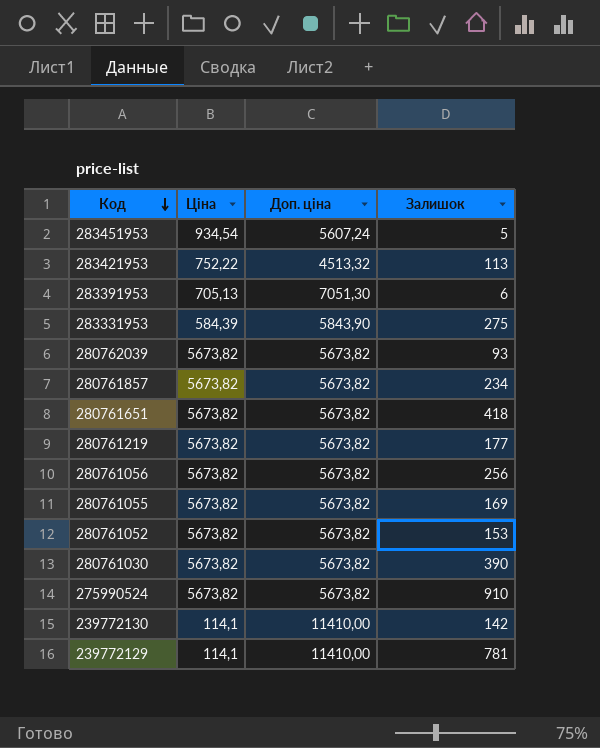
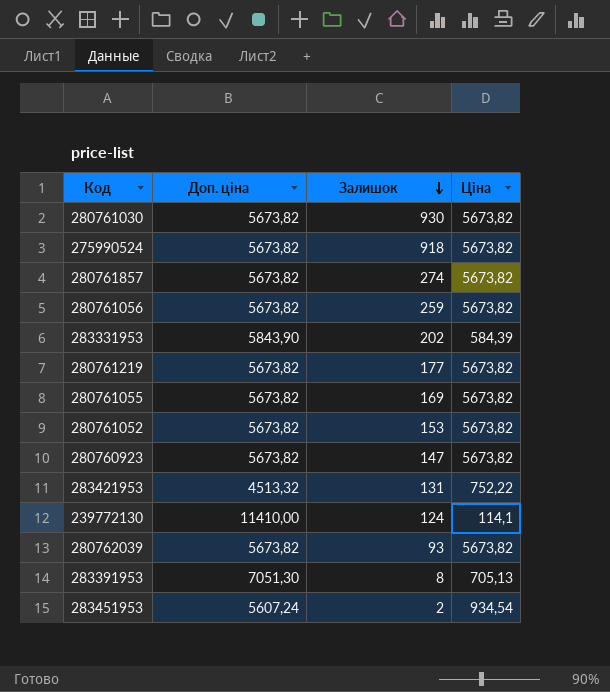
row order: Код descending -> Залишок descending
column Ціна | position: 2 -> 4
row 280761651: 5673,82 | 5673,82 | 418 -> none
row 239772129: 114,1 | 11410,00 | 781 -> none
280761030 | Залишок: 390 -> 930
275990524 | Залишок: 910 -> 918
280761857 | Залишок: 234 -> 274
280761056 | Залишок: 256 -> 259
283331953 | Залишок: 275 -> 202
row 280760923: none -> 5673,82 | 147 | 5673,82
283421953 | Залишок: 113 -> 131
239772130 | Залишок: 142 -> 124
283391953 | Залишок: 6 -> 8
283451953 | Залишок: 5 -> 2

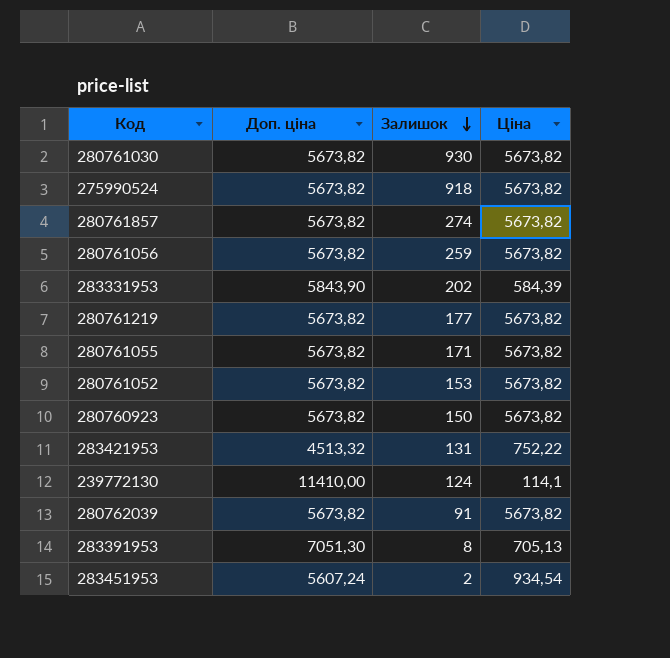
280761055 | Залишок: 169 -> 171
280760923 | Залишок: 147 -> 150
280762039 | Залишок: 93 -> 91

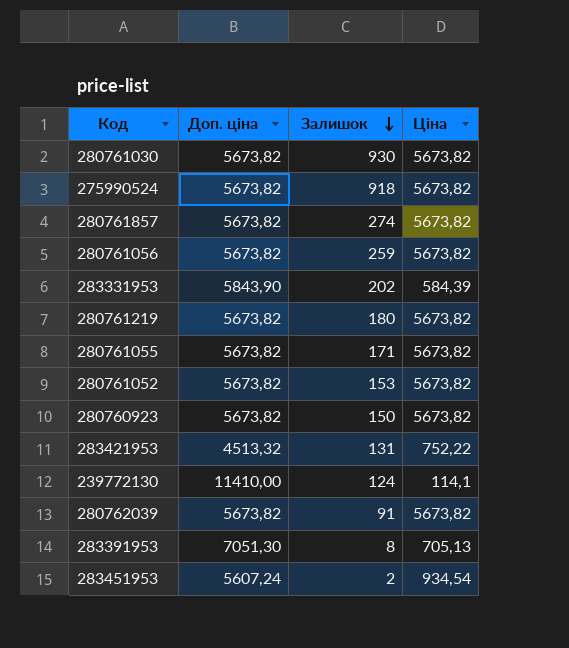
280761219 | Залишок: 177 -> 180

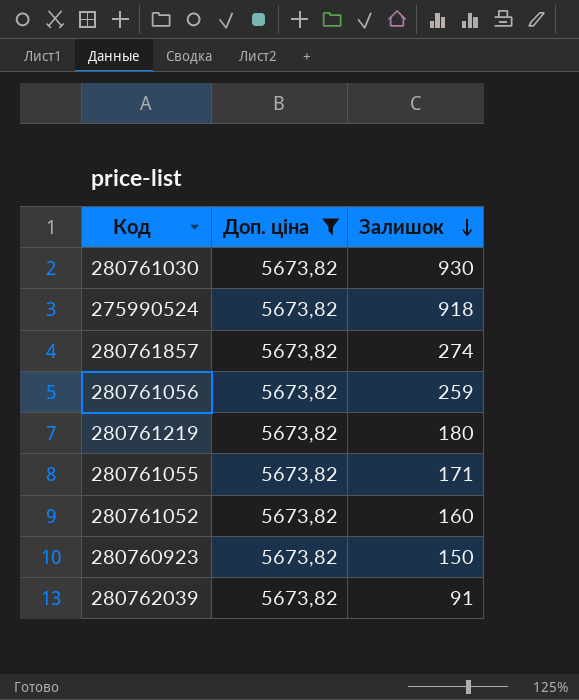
filter: none -> Доп. ціна = 5673,82
column Ціна | position: 4 -> none
280761052 | Залишок: 153 -> 160

